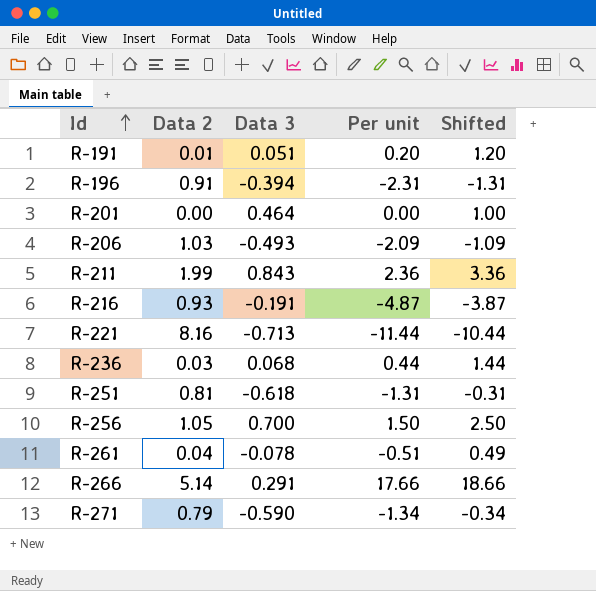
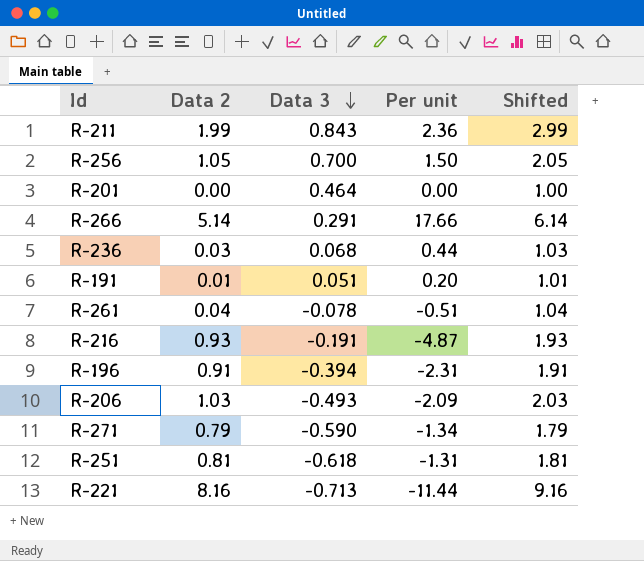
row order: Id ascending -> Data 3 descending
column Shifted | formula: [Per unit] + 1 -> [Data 2] + 1

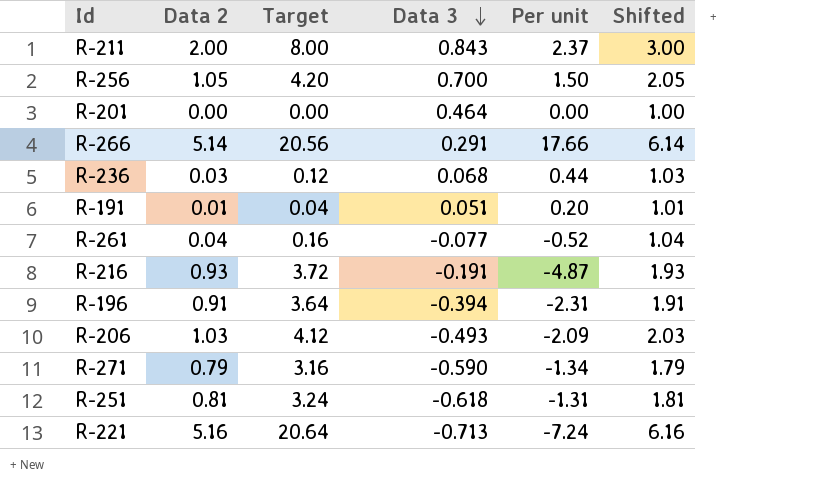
column Target | formula: none -> [Data 2] * 4
R-211 | Data 2: 1.99 -> 2.00
R-211 | Per unit: 2.36 -> 2.37
R-211 | Shifted: 2.99 -> 3.00
R-261 | Data 3: -0.078 -> -0.077
R-261 | Per unit: -0.51 -> -0.52
R-221 | Data 2: 8.16 -> 5.16
R-221 | Per unit: -11.44 -> -7.24
R-221 | Shifted: 9.16 -> 6.16

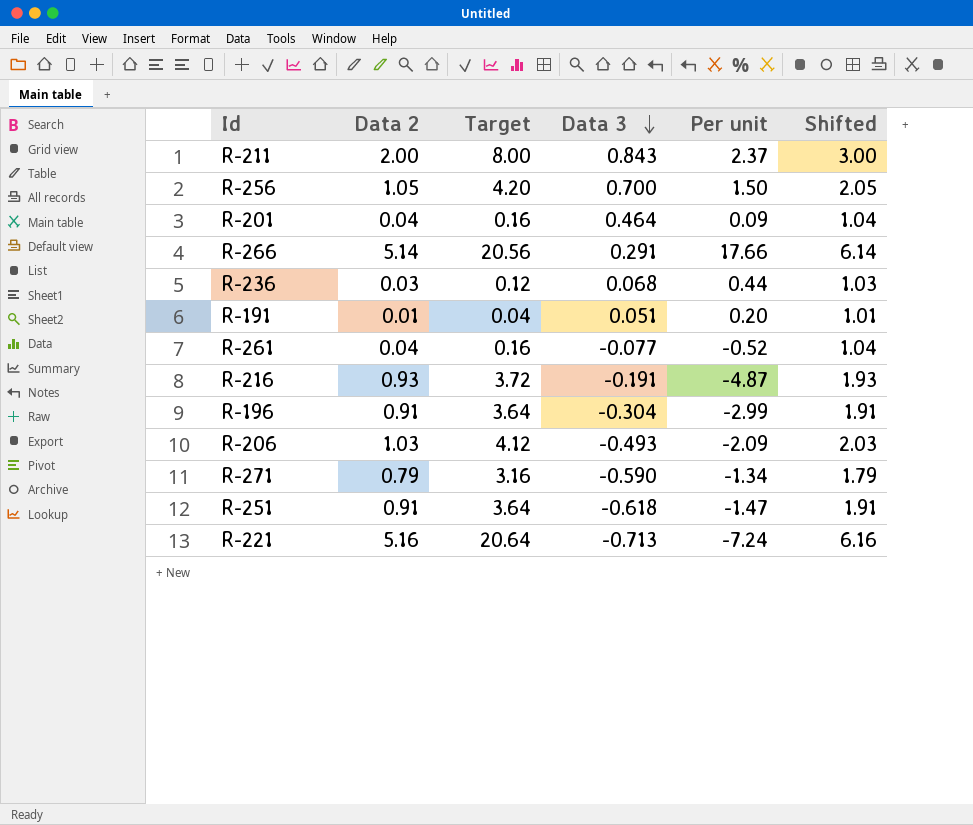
R-201 | Data 2: 0.00 -> 0.04
R-201 | Target: 0.00 -> 0.16
R-201 | Per unit: 0.00 -> 0.09
R-201 | Shifted: 1.00 -> 1.04
R-196 | Data 3: -0.394 -> -0.304
R-196 | Per unit: -2.31 -> -2.99
R-251 | Data 2: 0.81 -> 0.91
R-251 | Target: 3.24 -> 3.64
R-251 | Per unit: -1.31 -> -1.47
R-251 | Shifted: 1.81 -> 1.91

